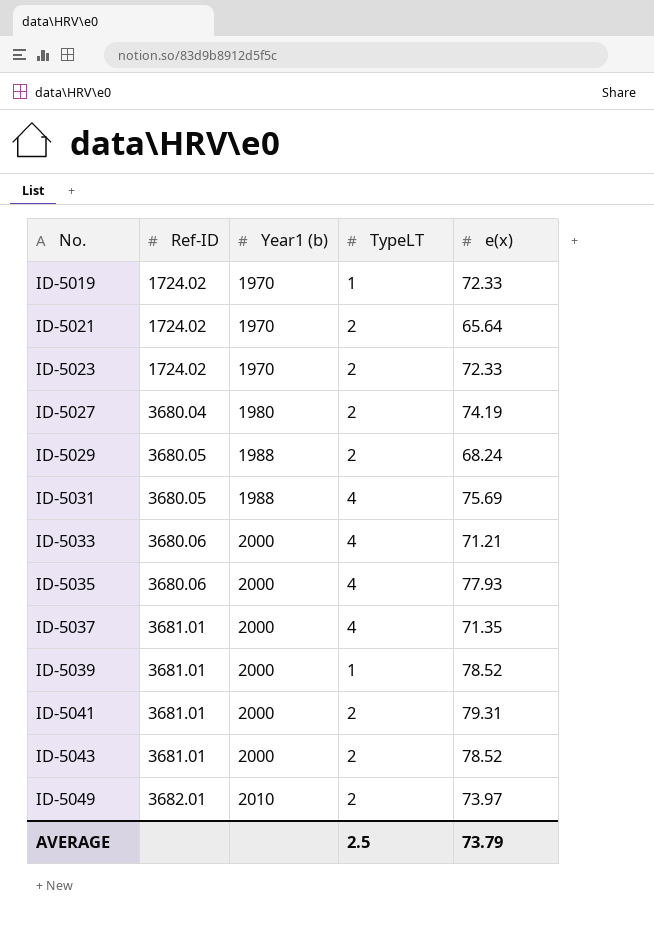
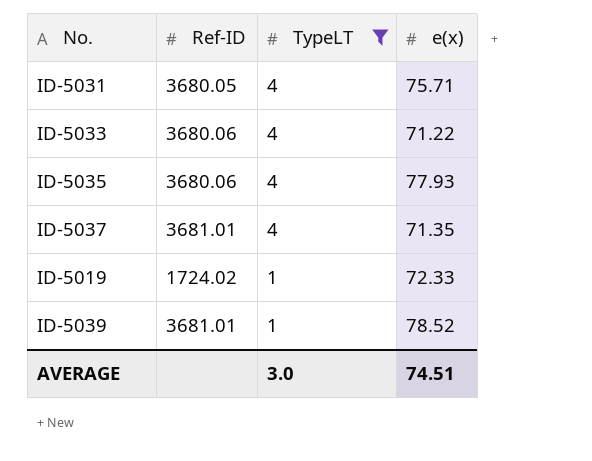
filter: none -> TypeLT != 2
row order: No. ascending -> TypeLT descending
column Year1 (b) | position: 3 -> none
ID-5031 | e(x): 75.69 -> 75.71
ID-5033 | e(x): 71.21 -> 71.22
AVERAGE | TypeLT: 2.5 -> 3.0
AVERAGE | e(x): 73.79 -> 74.51

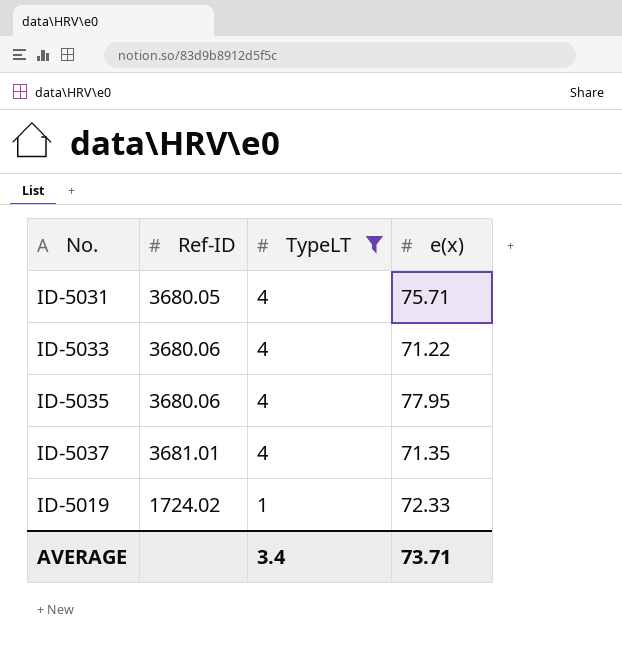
row ID-5039: 3681.01 | 1 | 78.52 -> none
ID-5035 | e(x): 77.93 -> 77.95
AVERAGE | TypeLT: 3.0 -> 3.4
AVERAGE | e(x): 74.51 -> 73.71

